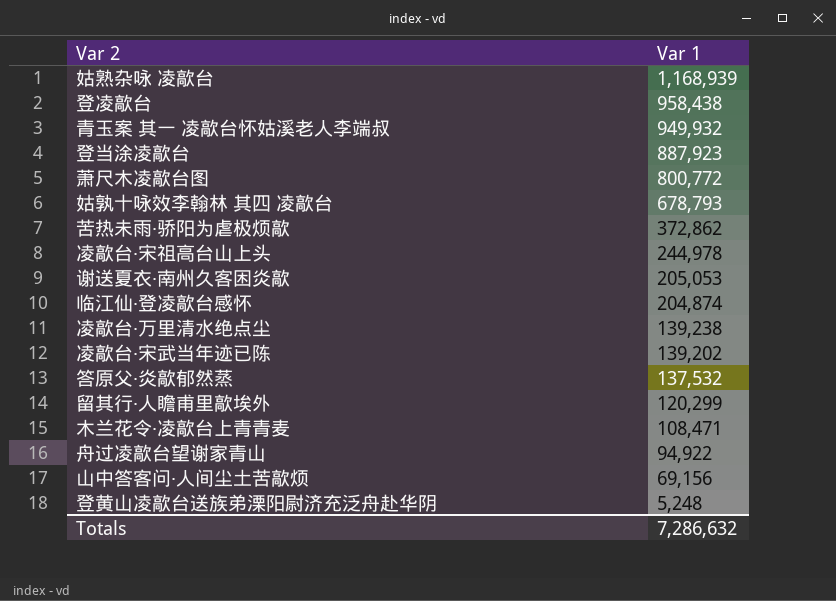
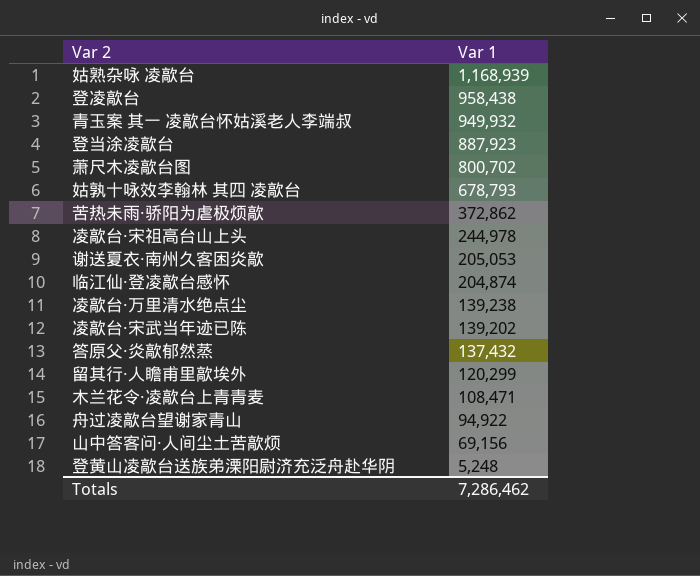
萧尺木凌歊台图 | Var 1: 800,772 -> 800,702
答原父·炎歊郁然蒸 | Var 1: 137,532 -> 137,432
Totals | Var 1: 7,286,632 -> 7,286,462

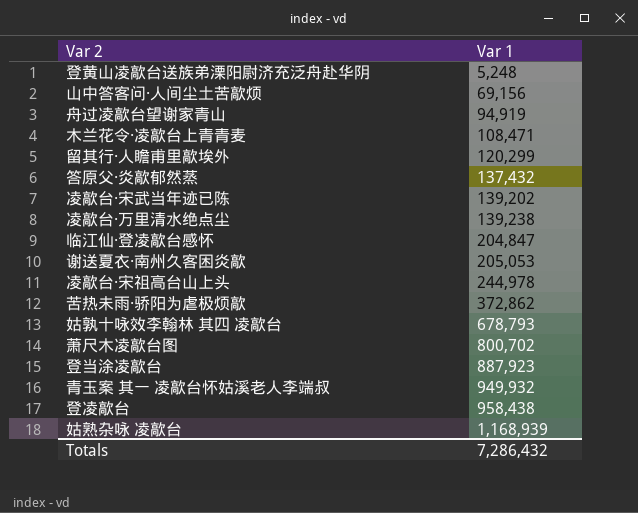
row order: Var 1 descending -> Var 1 ascending
舟过凌歊台望谢家青山 | Var 1: 94,922 -> 94,919
临江仙·登凌歊台感怀 | Var 1: 204,874 -> 204,847
Totals | Var 1: 7,286,462 -> 7,286,432

